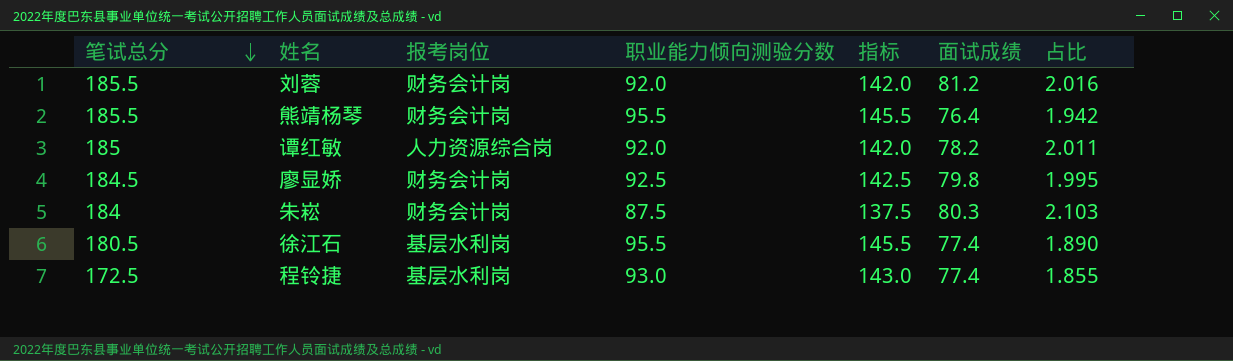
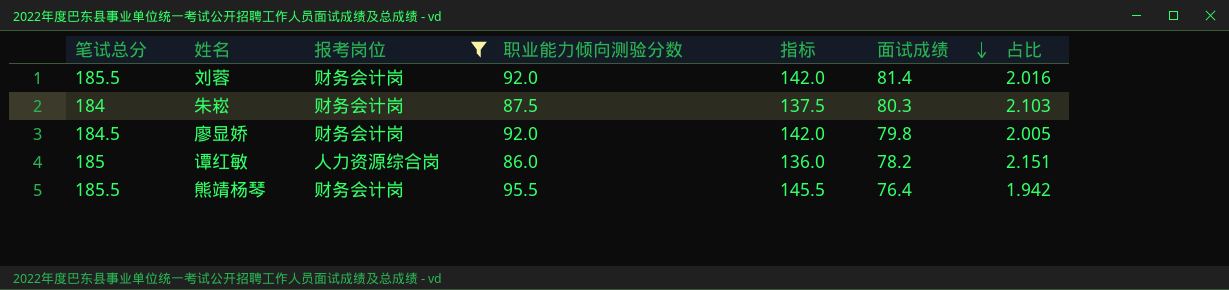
filter: none -> 报考岗位 != 基层水利岗
row order: 笔试总分 descending -> 面试成绩 descending
刘蓉 | 面试成绩: 81.2 -> 81.4
廖显娇 | 职业能力倾向测验分数: 92.5 -> 92.0
廖显娇 | 指标: 142.5 -> 142.0
廖显娇 | 占比: 1.995 -> 2.005
谭红敏 | 职业能力倾向测验分数: 92.0 -> 86.0
谭红敏 | 指标: 142.0 -> 136.0
谭红敏 | 占比: 2.011 -> 2.151

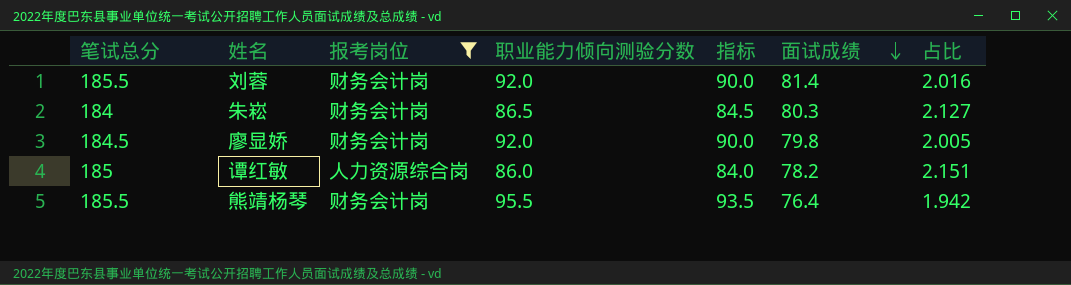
column 指标 | formula: [职业能力倾向测验分数] + 50 -> [职业能力倾向测验分数] - 2
朱崧 | 职业能力倾向测验分数: 87.5 -> 86.5
朱崧 | 占比: 2.103 -> 2.127

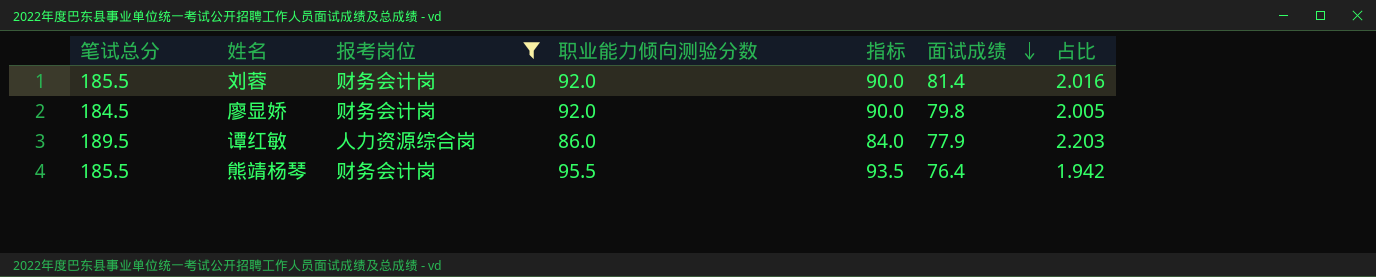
row 朱崧: 184 | 财务会计岗 | 86.5 | 84.5 | 80.3 | 2.127 -> none
谭红敏 | 笔试总分: 185 -> 189.5
谭红敏 | 面试成绩: 78.2 -> 77.9
谭红敏 | 占比: 2.151 -> 2.203

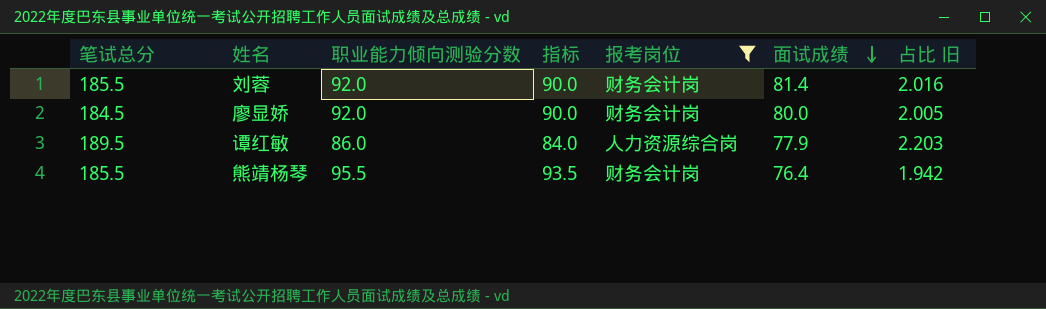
column 报考岗位 | position: 3 -> 5
column name: 占比 -> 占比 旧
廖显娇 | 面试成绩: 79.8 -> 80.0

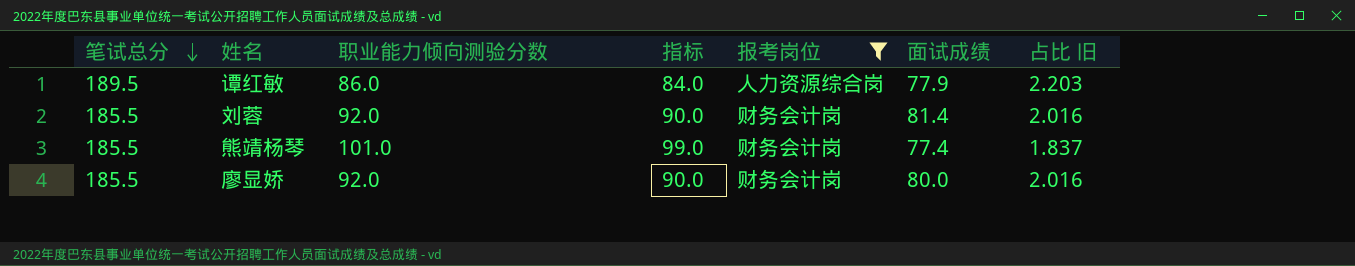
row order: 面试成绩 descending -> 笔试总分 descending
熊靖杨琴 | 职业能力倾向测验分数: 95.5 -> 101.0
熊靖杨琴 | 指标: 93.5 -> 99.0
熊靖杨琴 | 面试成绩: 76.4 -> 77.4
熊靖杨琴 | 占比 旧: 1.942 -> 1.837
廖显娇 | 笔试总分: 184.5 -> 185.5
廖显娇 | 占比 旧: 2.005 -> 2.016

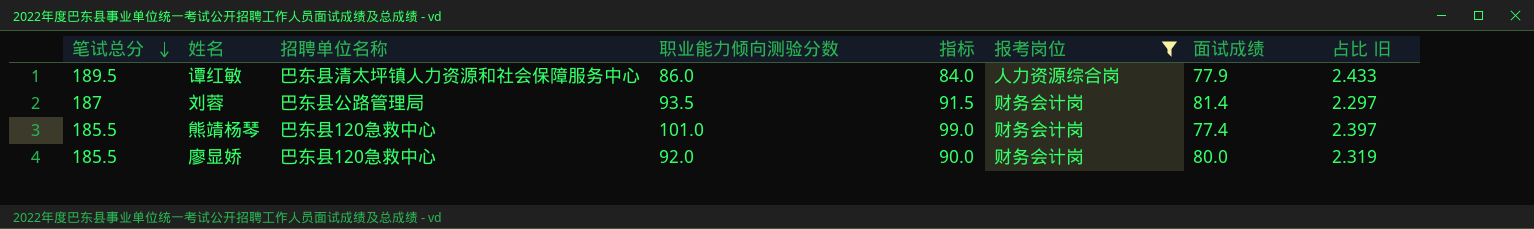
column 招聘单位名称 | position: none -> 3
column 占比 旧 | formula: [笔试总分] / [职业能力倾向测验分数] -> [笔试总分] / [面试成绩]
刘蓉 | 笔试总分: 185.5 -> 187
刘蓉 | 职业能力倾向测验分数: 92.0 -> 93.5
刘蓉 | 指标: 90.0 -> 91.5

